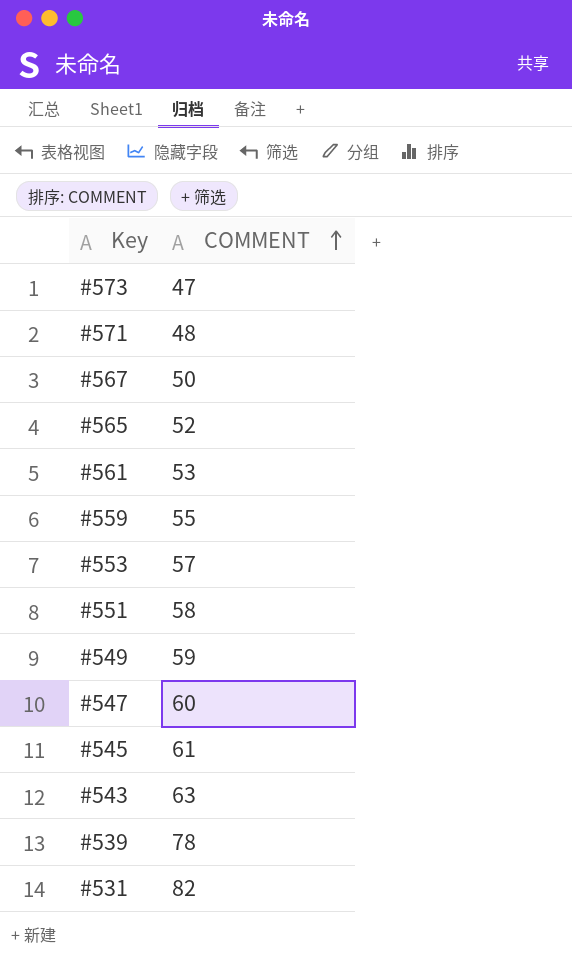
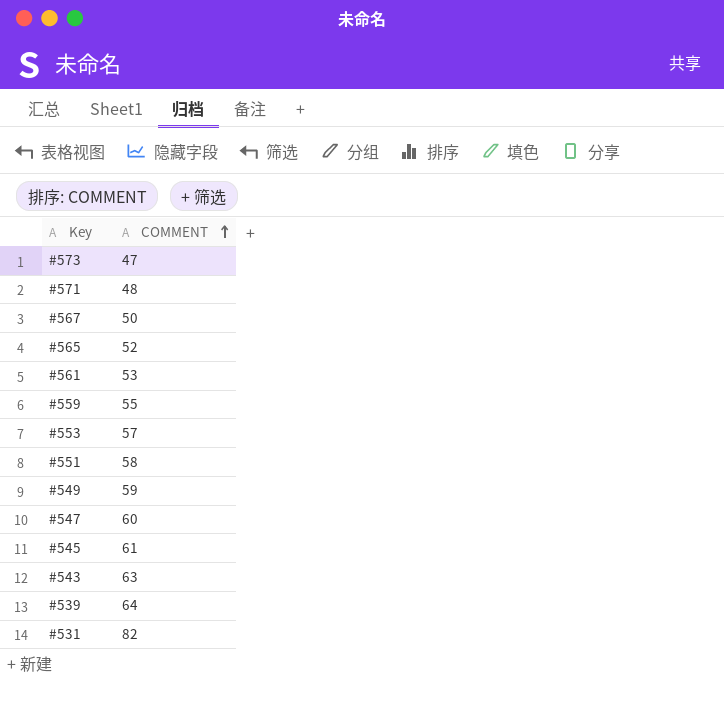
#539 | COMMENT: 78 -> 64

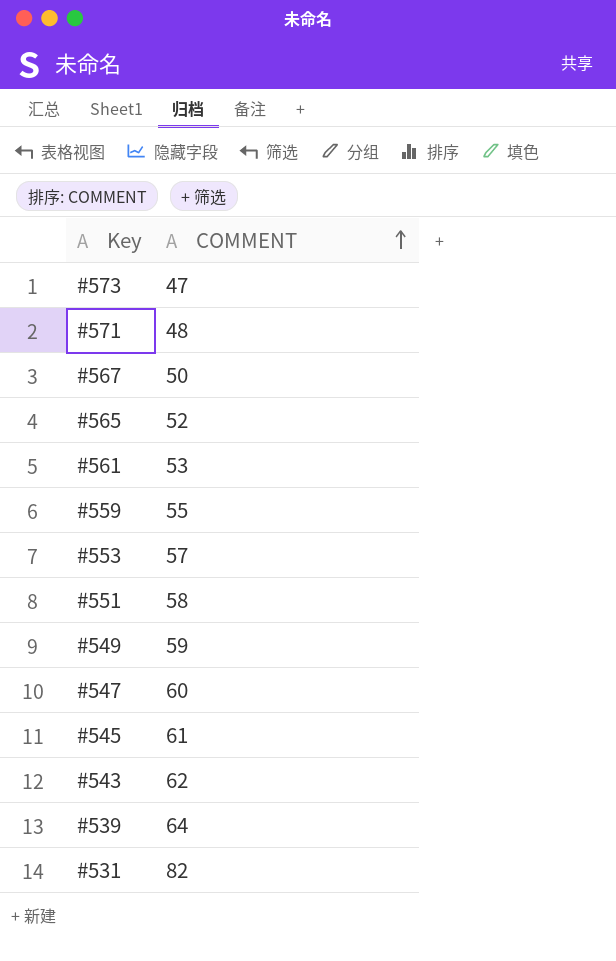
#543 | COMMENT: 63 -> 62

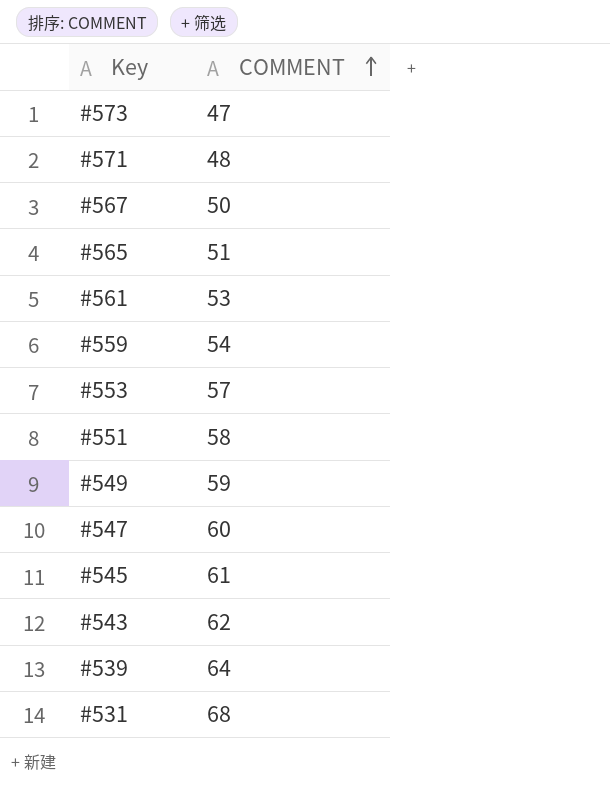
#565 | COMMENT: 52 -> 51
#559 | COMMENT: 55 -> 54
#531 | COMMENT: 82 -> 68

